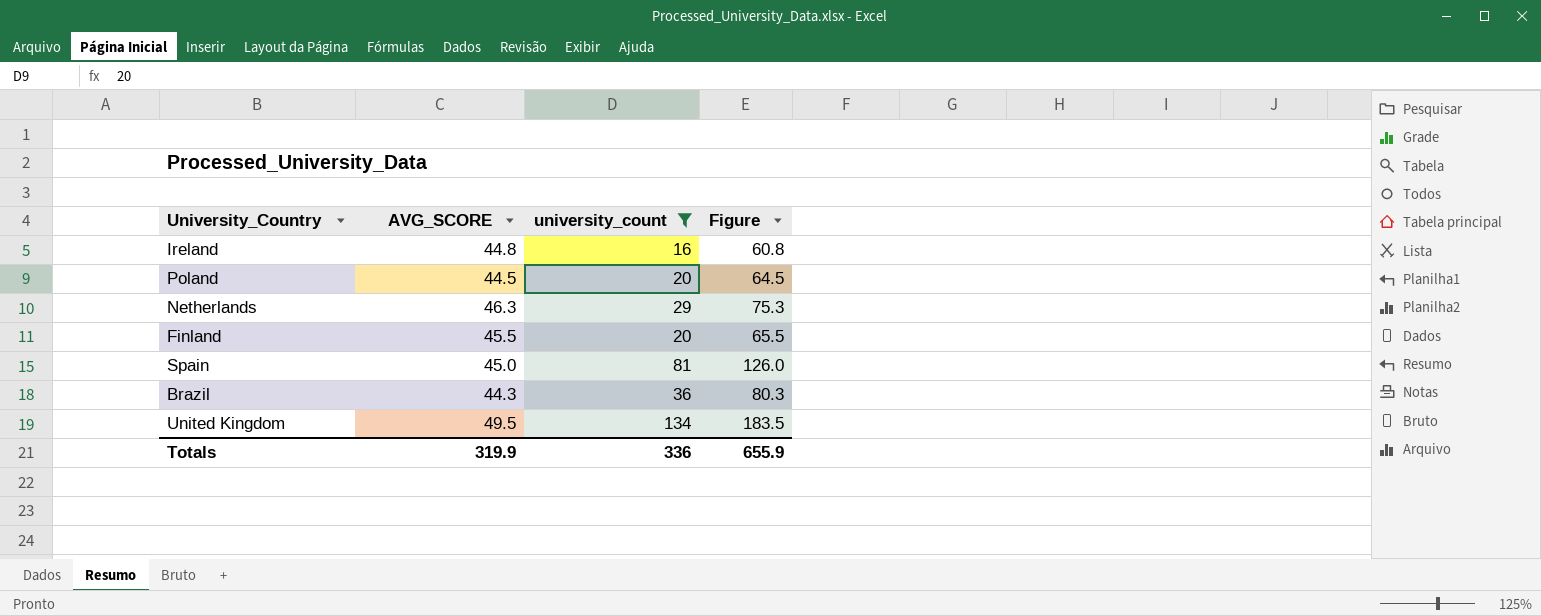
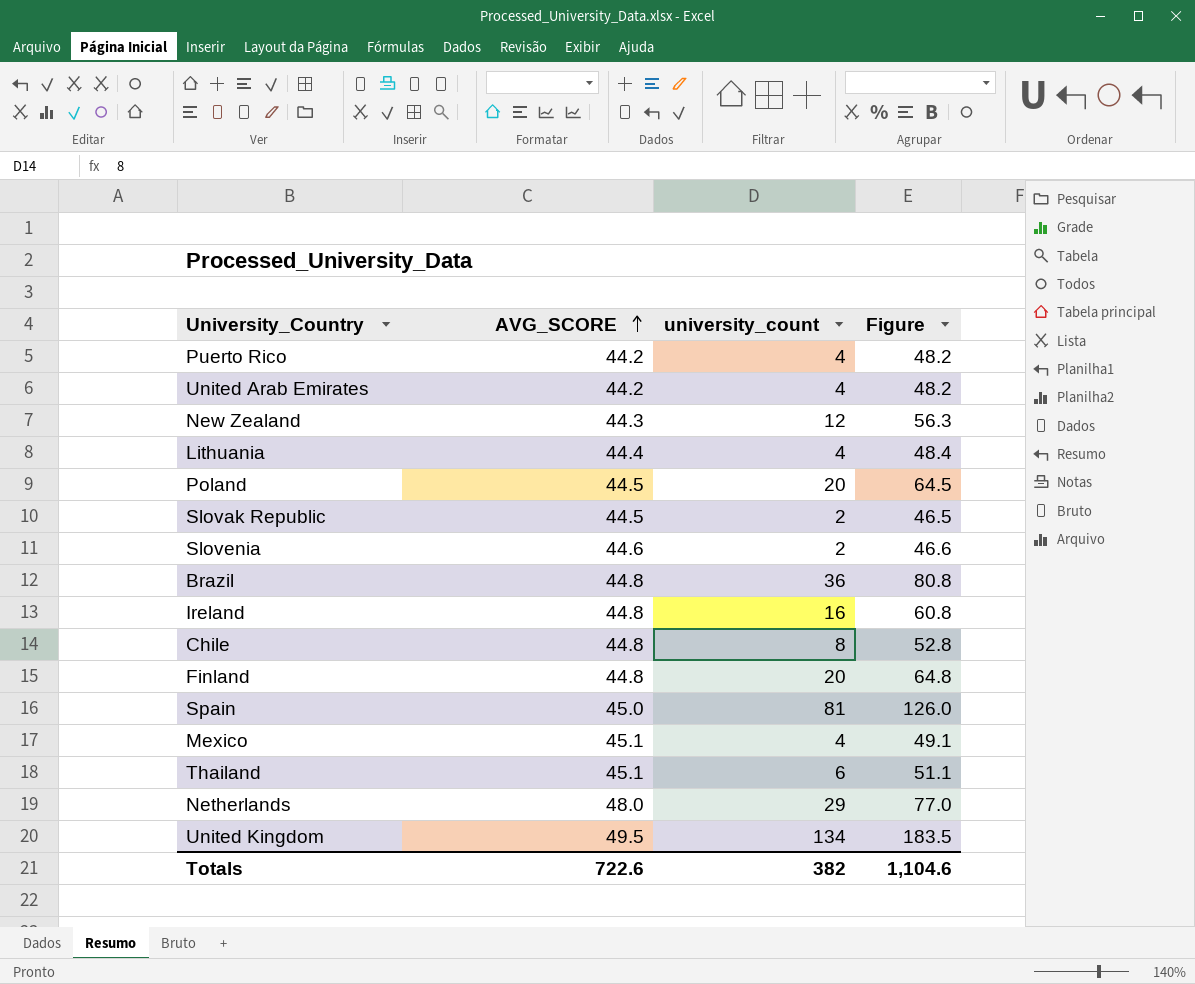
filter: university_count >= 16 -> none
row order: none -> AVG_SCORE ascending
Brazil | AVG_SCORE: 44.3 -> 44.8
Brazil | Figure: 80.3 -> 80.8
Finland | AVG_SCORE: 45.5 -> 44.8
Finland | Figure: 65.5 -> 64.8
Netherlands | AVG_SCORE: 46.3 -> 48.0
Netherlands | Figure: 75.3 -> 77.0
Totals | AVG_SCORE: 319.9 -> 722.6
Totals | university_count: 336 -> 382
Totals | Figure: 655.9 -> 1,104.6

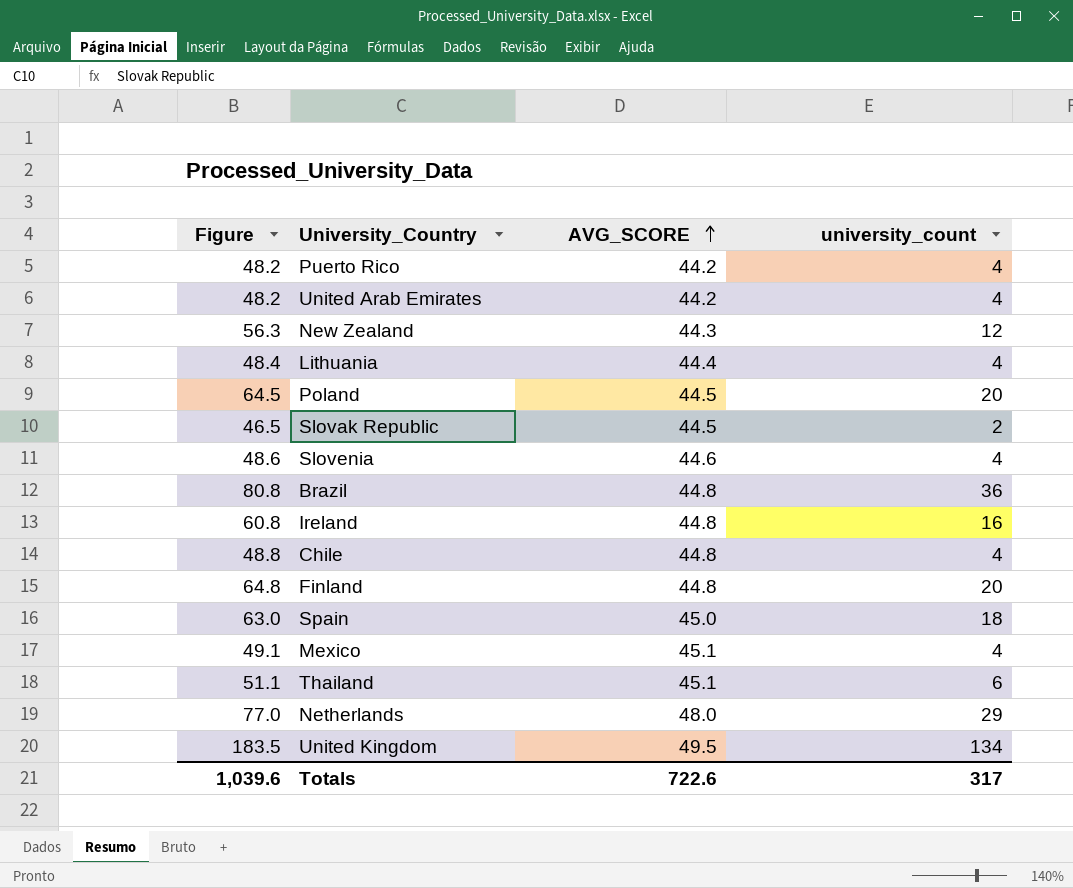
column Figure | position: 4 -> 1
Slovenia | Figure: 46.6 -> 48.6
Slovenia | university_count: 2 -> 4
Chile | Figure: 52.8 -> 48.8
Chile | university_count: 8 -> 4
Spain | Figure: 126.0 -> 63.0
Spain | university_count: 81 -> 18
Totals | Figure: 1,104.6 -> 1,039.6
Totals | university_count: 382 -> 317

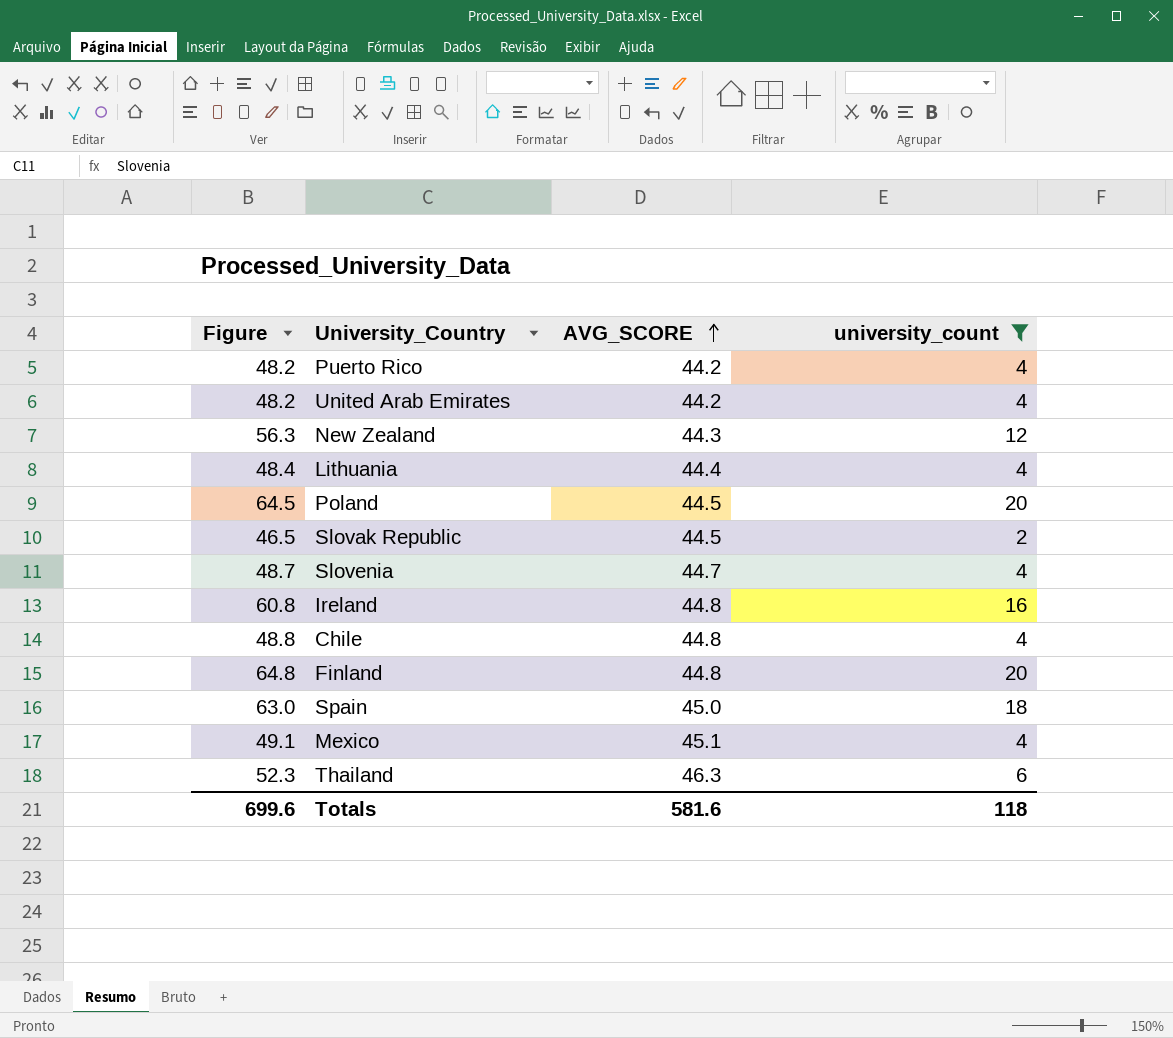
filter: none -> university_count <= 20
Slovenia | Figure: 48.6 -> 48.7
Slovenia | AVG_SCORE: 44.6 -> 44.7
Thailand | Figure: 51.1 -> 52.3
Thailand | AVG_SCORE: 45.1 -> 46.3
Totals | Figure: 1,039.6 -> 699.6
Totals | AVG_SCORE: 722.6 -> 581.6
Totals | university_count: 317 -> 118

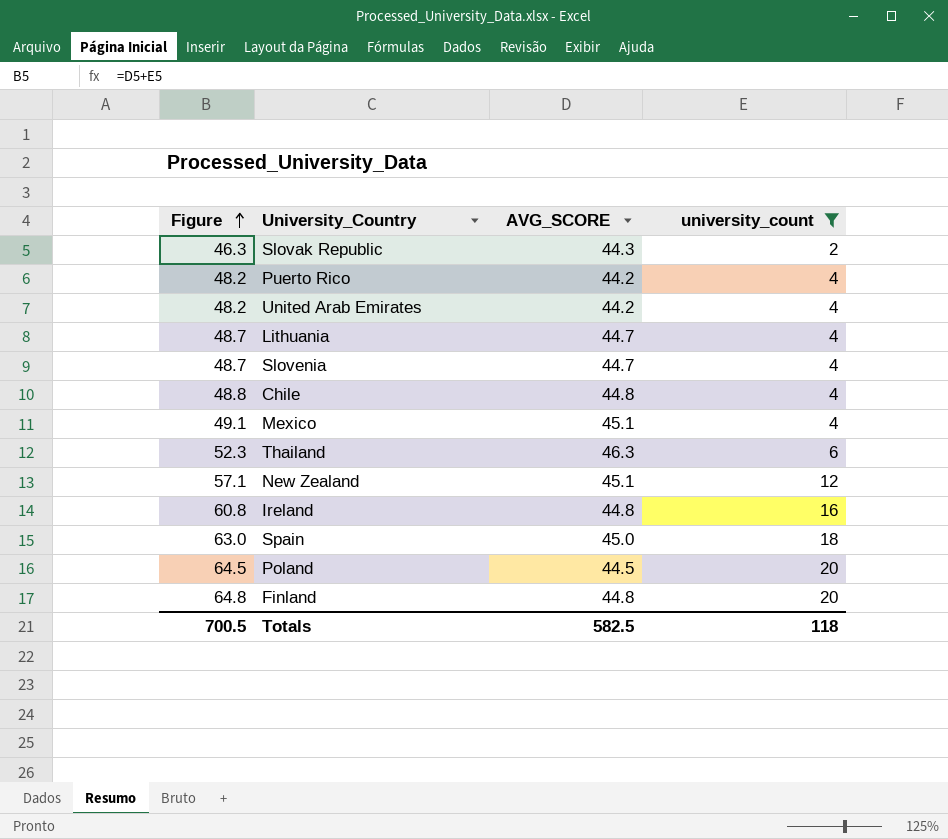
row order: AVG_SCORE ascending -> Figure ascending
Slovak Republic | Figure: 46.5 -> 46.3
Slovak Republic | AVG_SCORE: 44.5 -> 44.3
Lithuania | Figure: 48.4 -> 48.7
Lithuania | AVG_SCORE: 44.4 -> 44.7
New Zealand | Figure: 56.3 -> 57.1
New Zealand | AVG_SCORE: 44.3 -> 45.1
Totals | Figure: 699.6 -> 700.5
Totals | AVG_SCORE: 581.6 -> 582.5

